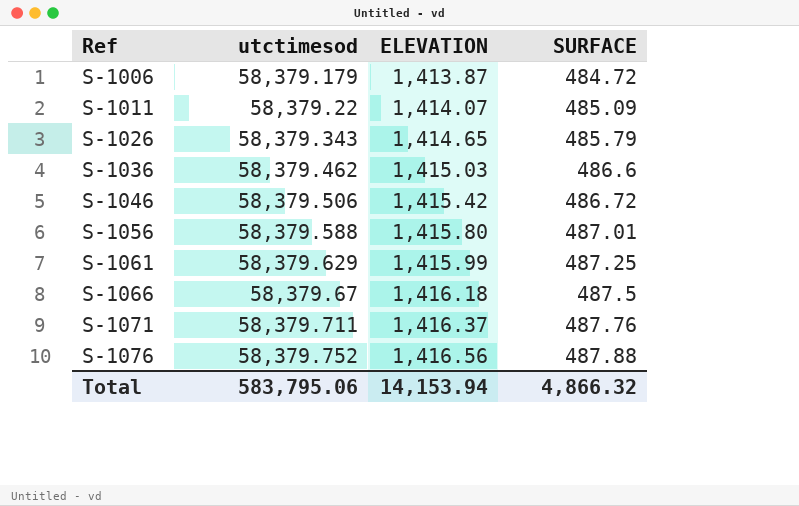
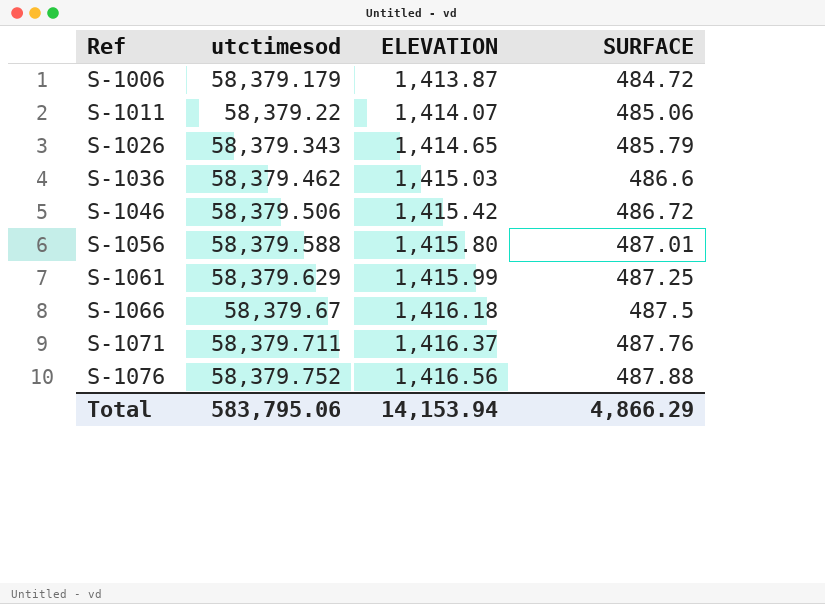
S-1011 | SURFACE: 485.09 -> 485.06
Total | SURFACE: 4,866.32 -> 4,866.29

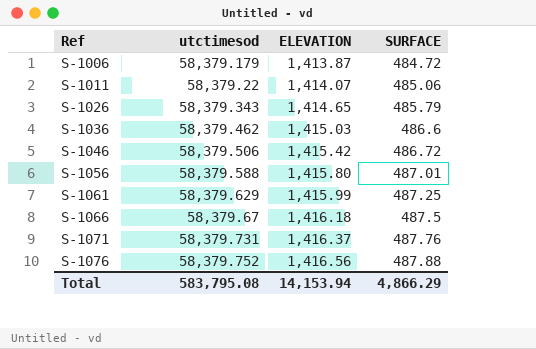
S-1071 | utctimesod: 58,379.711 -> 58,379.731
Total | utctimesod: 583,795.06 -> 583,795.08

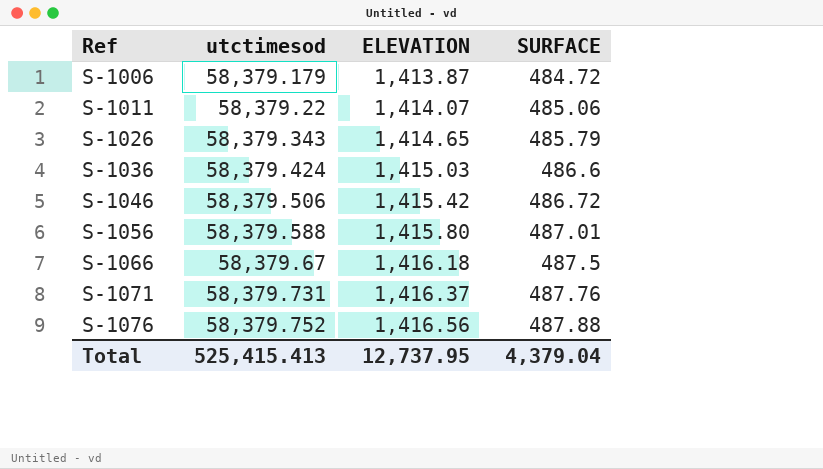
row S-1061: 58,379.629 | 1,415.99 | 487.25 -> none
S-1036 | utctimesod: 58,379.462 -> 58,379.424
Total | utctimesod: 583,795.08 -> 525,415.413
Total | ELEVATION: 14,153.94 -> 12,737.95
Total | SURFACE: 4,866.29 -> 4,379.04

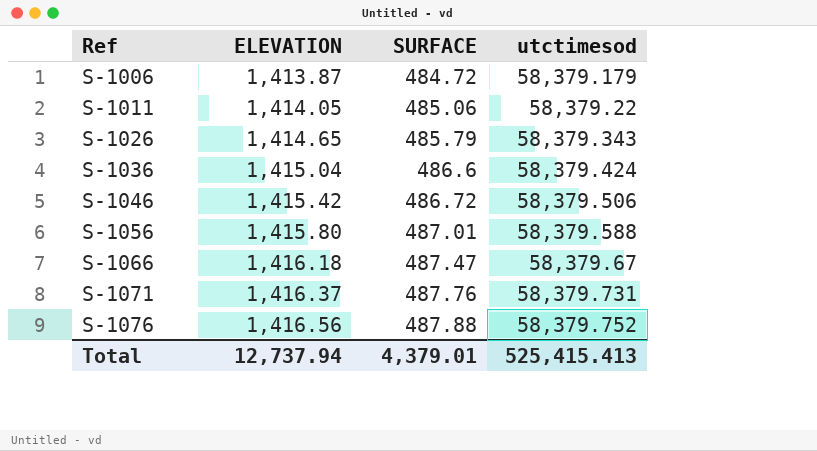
column utctimesod | position: 2 -> 4
S-1011 | ELEVATION: 1,414.07 -> 1,414.05
S-1036 | ELEVATION: 1,415.03 -> 1,415.04
S-1066 | SURFACE: 487.5 -> 487.47
Total | ELEVATION: 12,737.95 -> 12,737.94
Total | SURFACE: 4,379.04 -> 4,379.01

